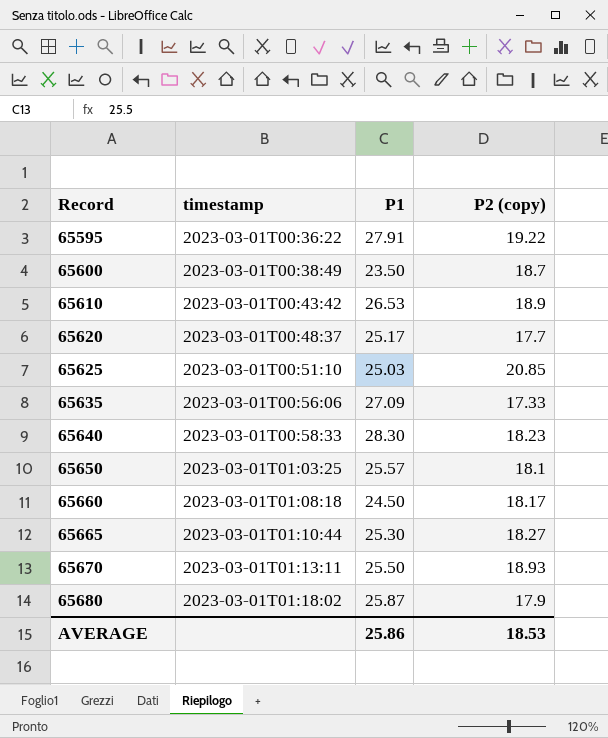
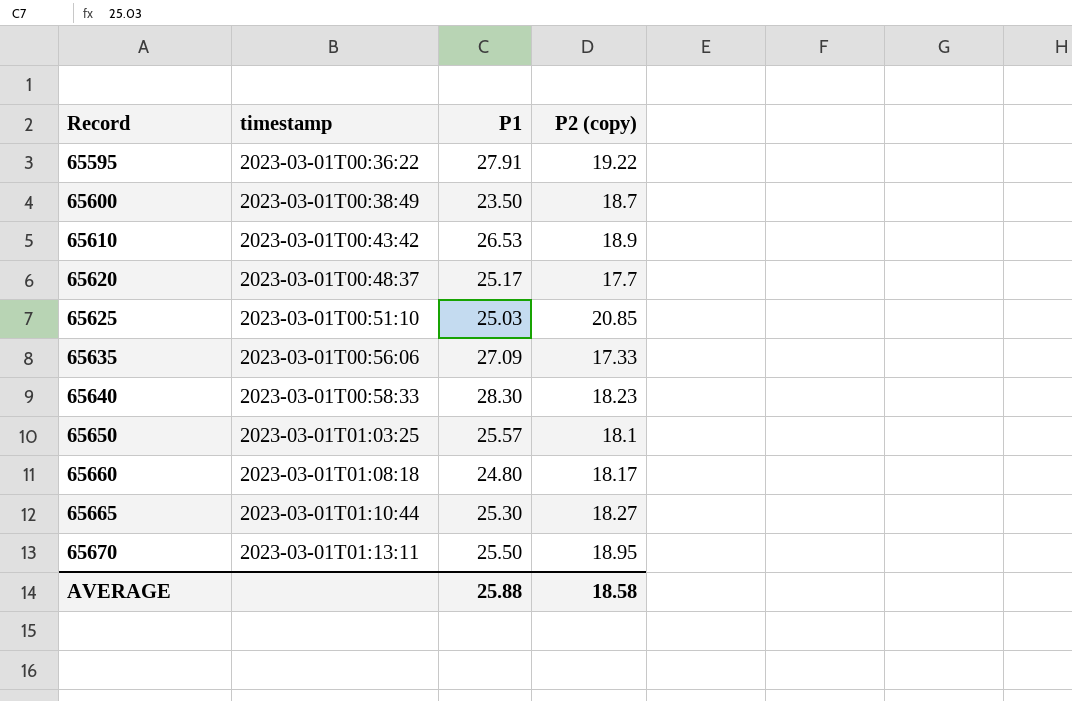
row 65680: 2023-03-01T01:18:02 | 25.87 | 17.9 -> none
65660 | P1: 24.50 -> 24.80
65670 | P2 (copy): 18.93 -> 18.95
AVERAGE | P1: 25.86 -> 25.88
AVERAGE | P2 (copy): 18.53 -> 18.58

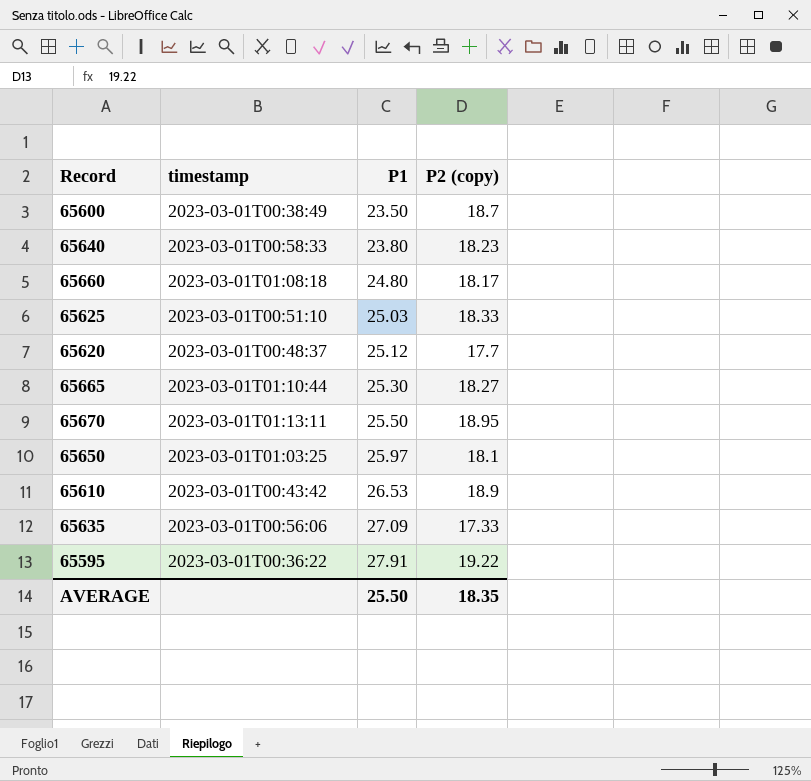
row order: Record ascending -> P1 ascending
65640 | P1: 28.30 -> 23.80
65625 | P2 (copy): 20.85 -> 18.33
65620 | P1: 25.17 -> 25.12
65650 | P1: 25.57 -> 25.97
AVERAGE | P1: 25.88 -> 25.50
AVERAGE | P2 (copy): 18.58 -> 18.35

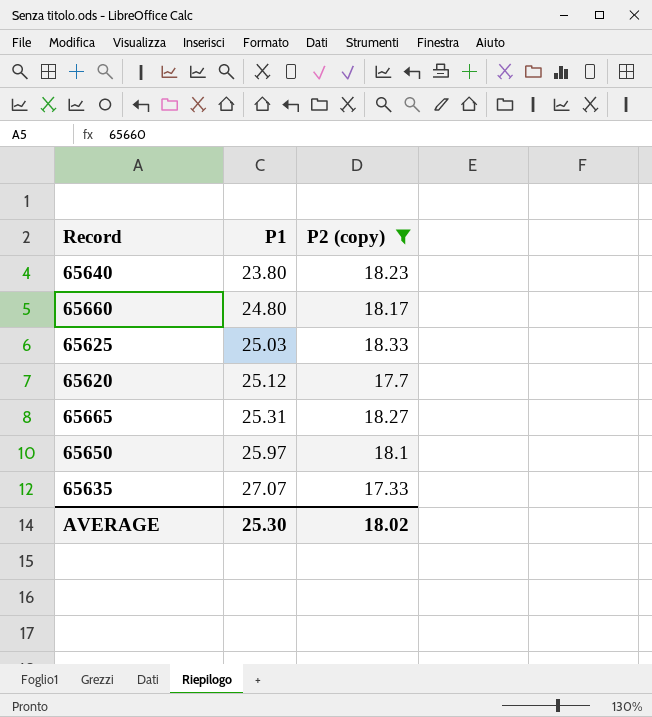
filter: none -> P2 (copy) <= 18.33
column timestamp | position: 2 -> none
65665 | P1: 25.30 -> 25.31
65635 | P1: 27.09 -> 27.07
AVERAGE | P1: 25.50 -> 25.30
AVERAGE | P2 (copy): 18.35 -> 18.02

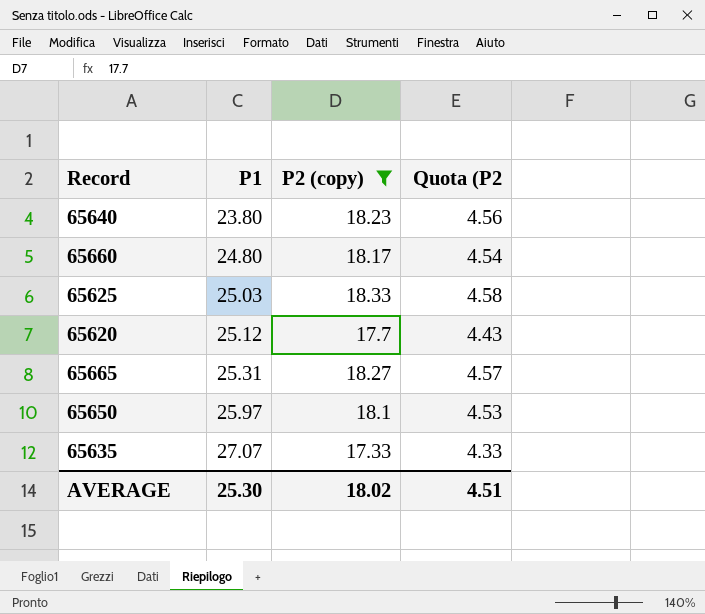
column Quota (P2 | formula: none -> [P2 (copy)] * 0.25

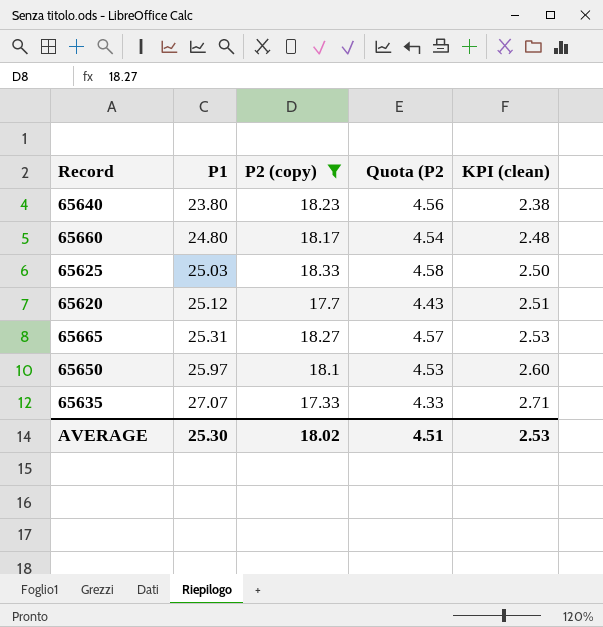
column KPI (clean) | formula: none -> [P1] * 0.1

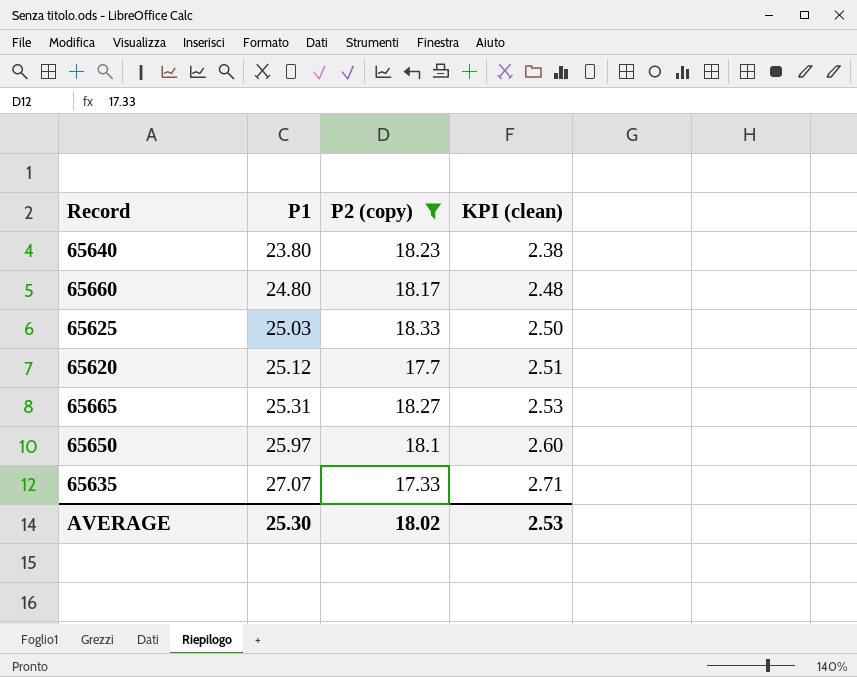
column Quota (P2 | formula: [P2 (copy)] * 0.25 -> none

